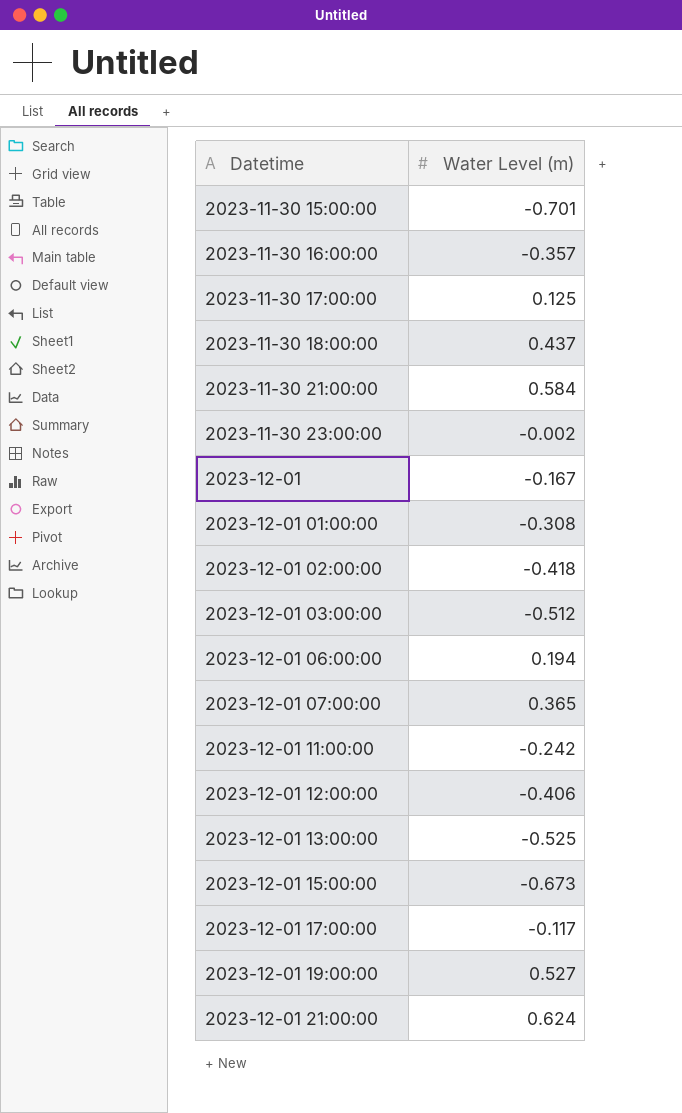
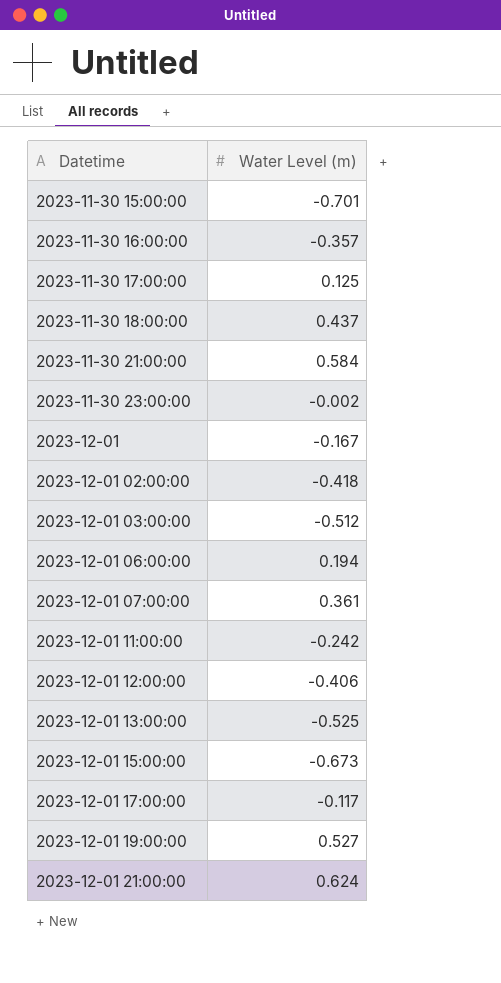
row 2023-12-01 01:00:00: -0.308 -> none
2023-12-01 07:00:00 | Water Level (m): 0.365 -> 0.361

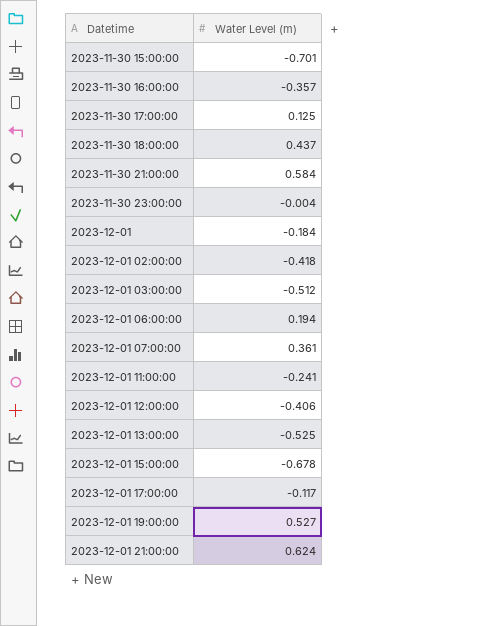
2023-11-30 23:00:00 | Water Level (m): -0.002 -> -0.004
2023-12-01 | Water Level (m): -0.167 -> -0.184
2023-12-01 11:00:00 | Water Level (m): -0.242 -> -0.241
2023-12-01 15:00:00 | Water Level (m): -0.673 -> -0.678

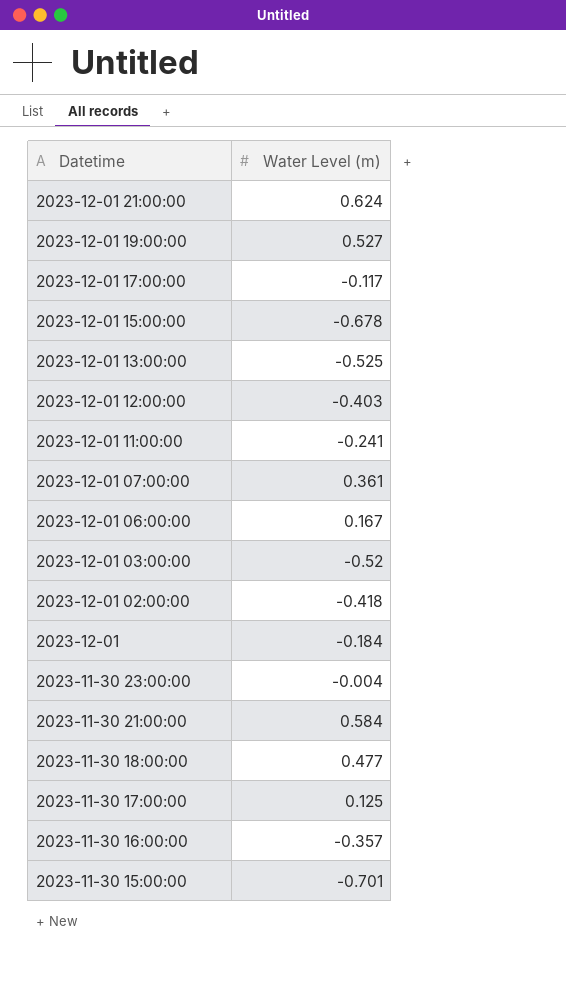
row order: Datetime ascending -> Datetime descending
2023-12-01 12:00:00 | Water Level (m): -0.406 -> -0.403
2023-12-01 06:00:00 | Water Level (m): 0.194 -> 0.167
2023-12-01 03:00:00 | Water Level (m): -0.512 -> -0.52
2023-11-30 18:00:00 | Water Level (m): 0.437 -> 0.477

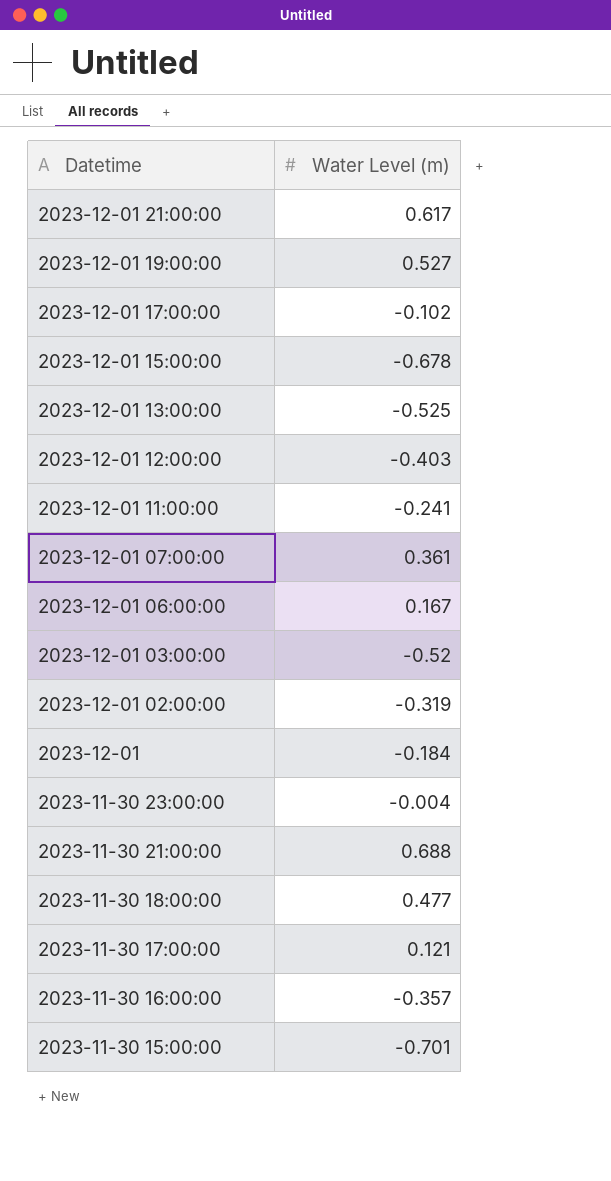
2023-12-01 21:00:00 | Water Level (m): 0.624 -> 0.617
2023-12-01 17:00:00 | Water Level (m): -0.117 -> -0.102
2023-12-01 02:00:00 | Water Level (m): -0.418 -> -0.319
2023-11-30 21:00:00 | Water Level (m): 0.584 -> 0.688
2023-11-30 17:00:00 | Water Level (m): 0.125 -> 0.121

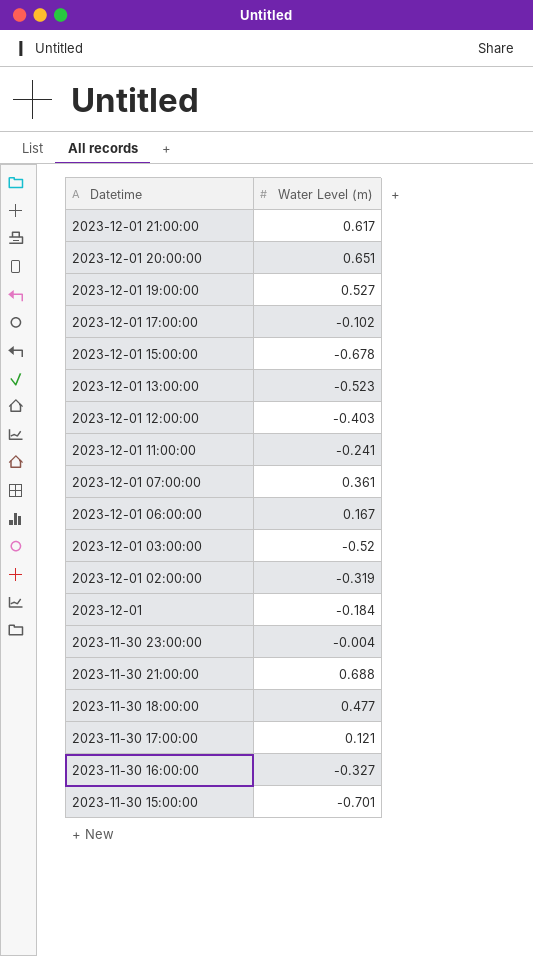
row 2023-12-01 20:00:00: none -> 0.651
2023-12-01 13:00:00 | Water Level (m): -0.525 -> -0.523
2023-11-30 16:00:00 | Water Level (m): -0.357 -> -0.327

